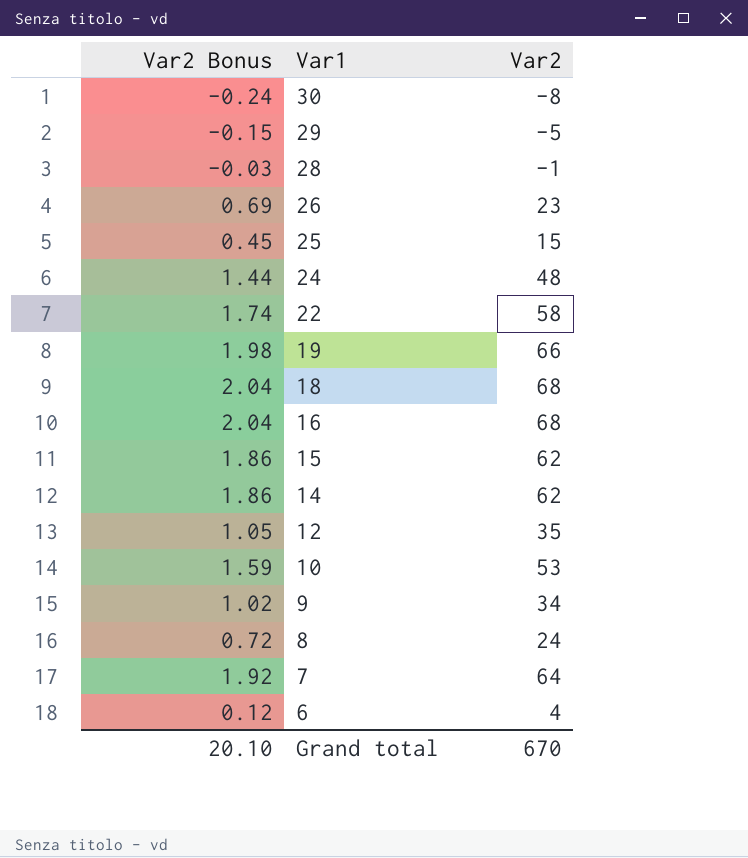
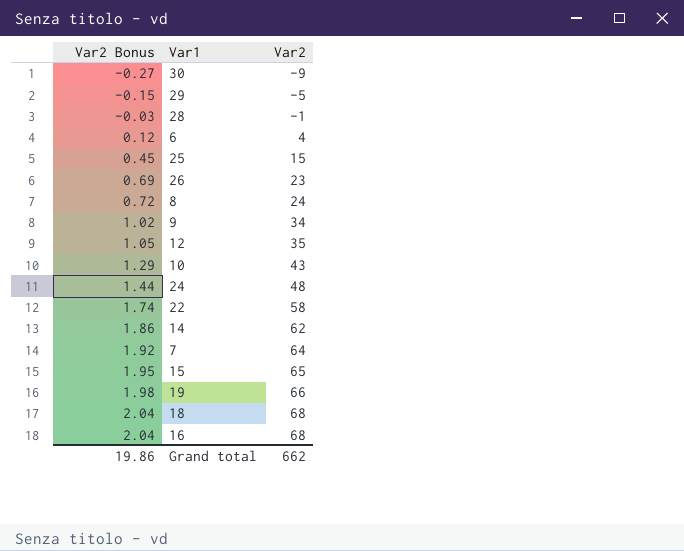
row order: Var1 descending -> Var2 Bonus ascending
30 | Var2 Bonus: -0.24 -> -0.27
30 | Var2: -8 -> -9
10 | Var2 Bonus: 1.59 -> 1.29
10 | Var2: 53 -> 43
15 | Var2 Bonus: 1.86 -> 1.95
15 | Var2: 62 -> 65
Grand total | Var2 Bonus: 20.10 -> 19.86
Grand total | Var2: 670 -> 662

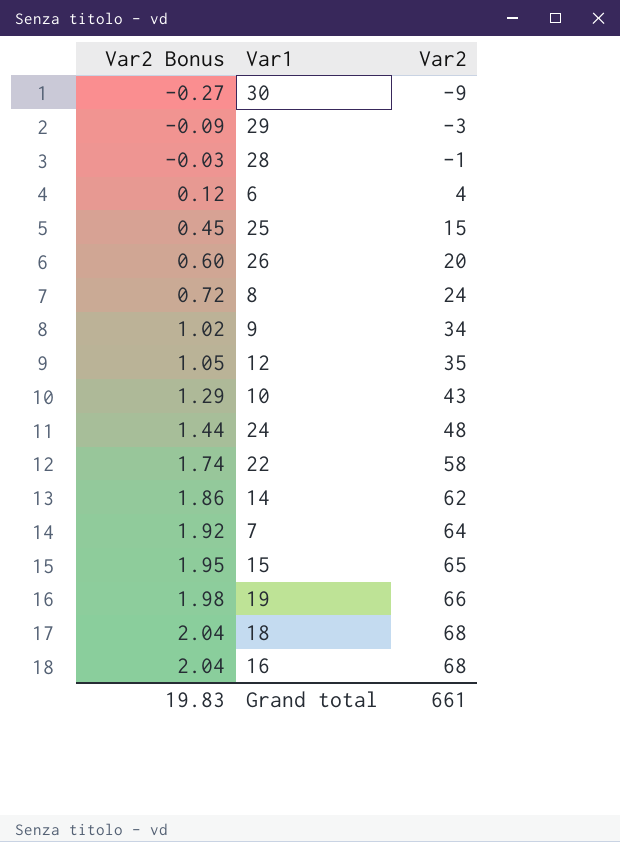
29 | Var2 Bonus: -0.15 -> -0.09
29 | Var2: -5 -> -3
26 | Var2 Bonus: 0.69 -> 0.60
26 | Var2: 23 -> 20
Grand total | Var2 Bonus: 19.86 -> 19.83
Grand total | Var2: 662 -> 661

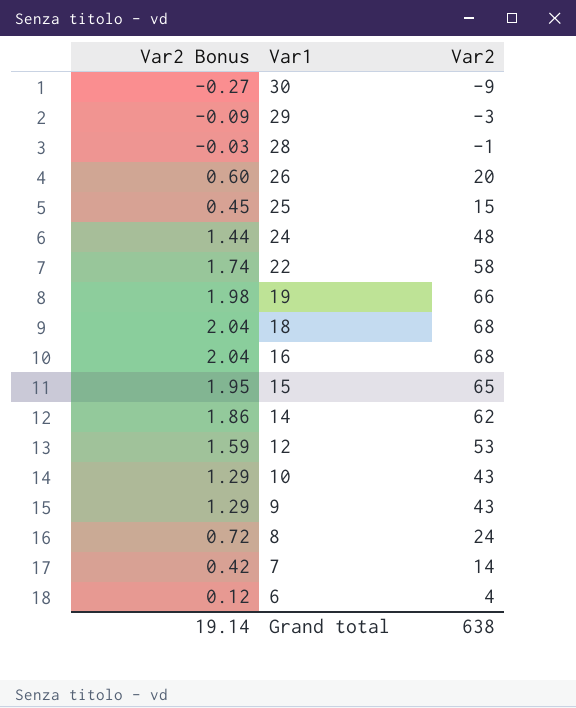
row order: Var2 Bonus ascending -> Var1 descending
12 | Var2 Bonus: 1.05 -> 1.59
12 | Var2: 35 -> 53
9 | Var2 Bonus: 1.02 -> 1.29
9 | Var2: 34 -> 43
7 | Var2 Bonus: 1.92 -> 0.42
7 | Var2: 64 -> 14
Grand total | Var2 Bonus: 19.83 -> 19.14
Grand total | Var2: 661 -> 638

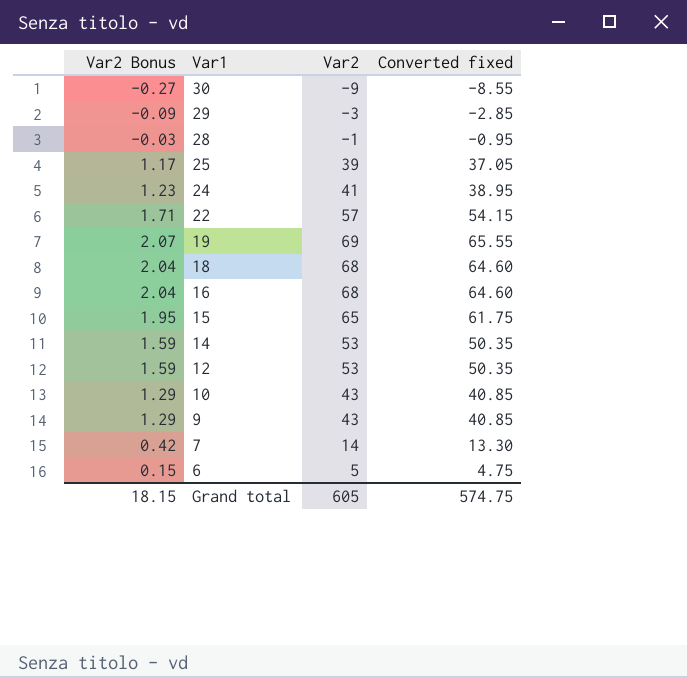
column Converted fixed | formula: none -> [Var2] * 0.95
row 26: 0.60 | 20 -> none
row 8: 0.72 | 24 -> none
25 | Var2 Bonus: 0.45 -> 1.17
25 | Var2: 15 -> 39
24 | Var2 Bonus: 1.44 -> 1.23
24 | Var2: 48 -> 41
22 | Var2 Bonus: 1.74 -> 1.71
22 | Var2: 58 -> 57
19 | Var2 Bonus: 1.98 -> 2.07
19 | Var2: 66 -> 69
14 | Var2 Bonus: 1.86 -> 1.59
14 | Var2: 62 -> 53
6 | Var2 Bonus: 0.12 -> 0.15
6 | Var2: 4 -> 5
Grand total | Var2 Bonus: 19.14 -> 18.15
Grand total | Var2: 638 -> 605

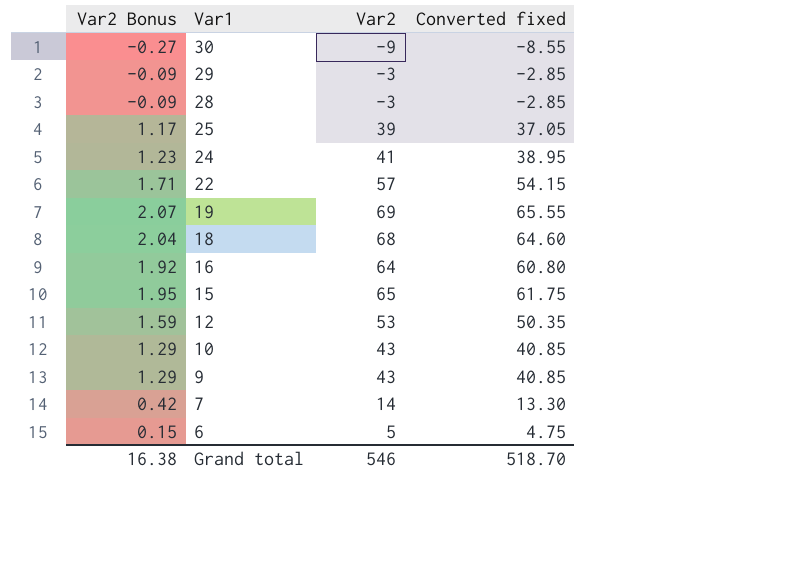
row 14: 1.59 | 53 | 50.35 -> none
28 | Var2 Bonus: -0.03 -> -0.09
28 | Var2: -1 -> -3
28 | Converted fixed: -0.95 -> -2.85
16 | Var2 Bonus: 2.04 -> 1.92
16 | Var2: 68 -> 64
16 | Converted fixed: 64.60 -> 60.80
Grand total | Var2 Bonus: 18.15 -> 16.38
Grand total | Var2: 605 -> 546
Grand total | Converted fixed: 574.75 -> 518.70

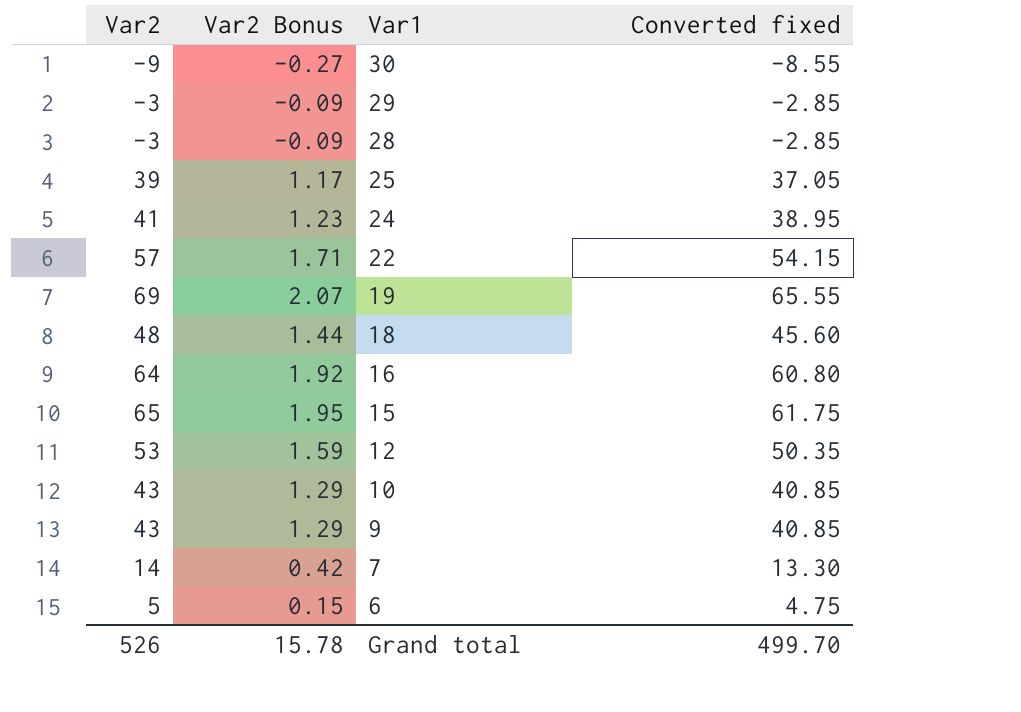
column Var2 | position: 3 -> 1
18 | Var2: 68 -> 48
18 | Var2 Bonus: 2.04 -> 1.44
18 | Converted fixed: 64.60 -> 45.60
Grand total | Var2: 546 -> 526
Grand total | Var2 Bonus: 16.38 -> 15.78
Grand total | Converted fixed: 518.70 -> 499.70

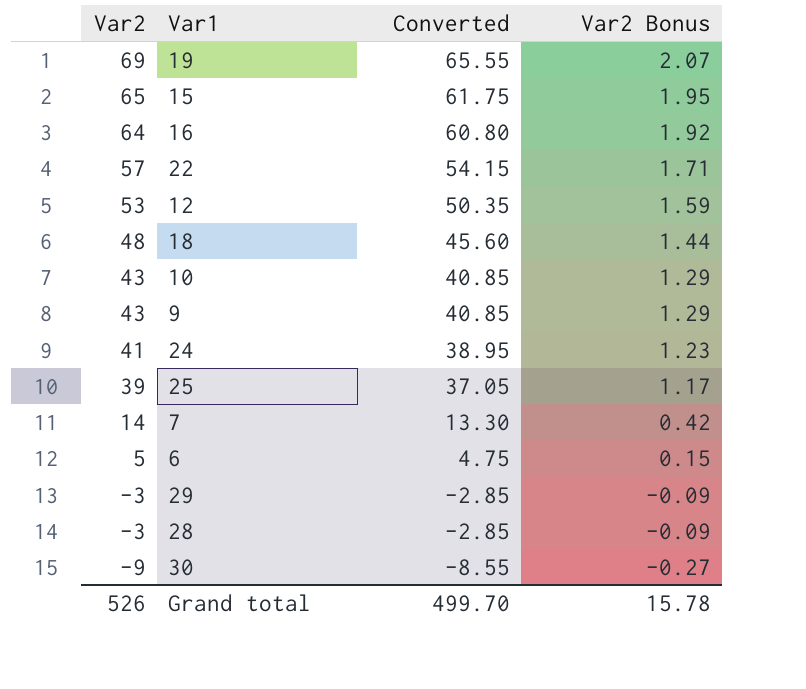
row order: Var1 descending -> Var2 descending
column name: Converted fixed -> Converted
column Var2 Bonus | position: 2 -> 4

